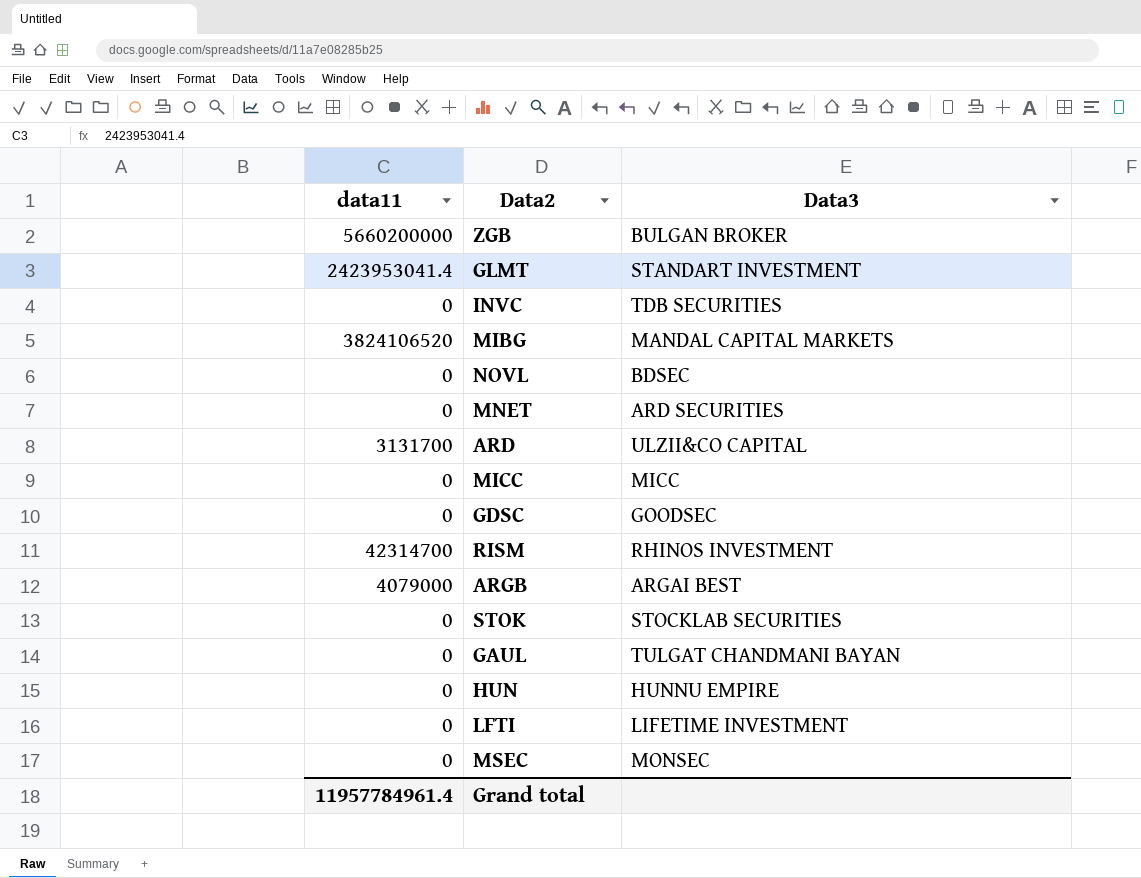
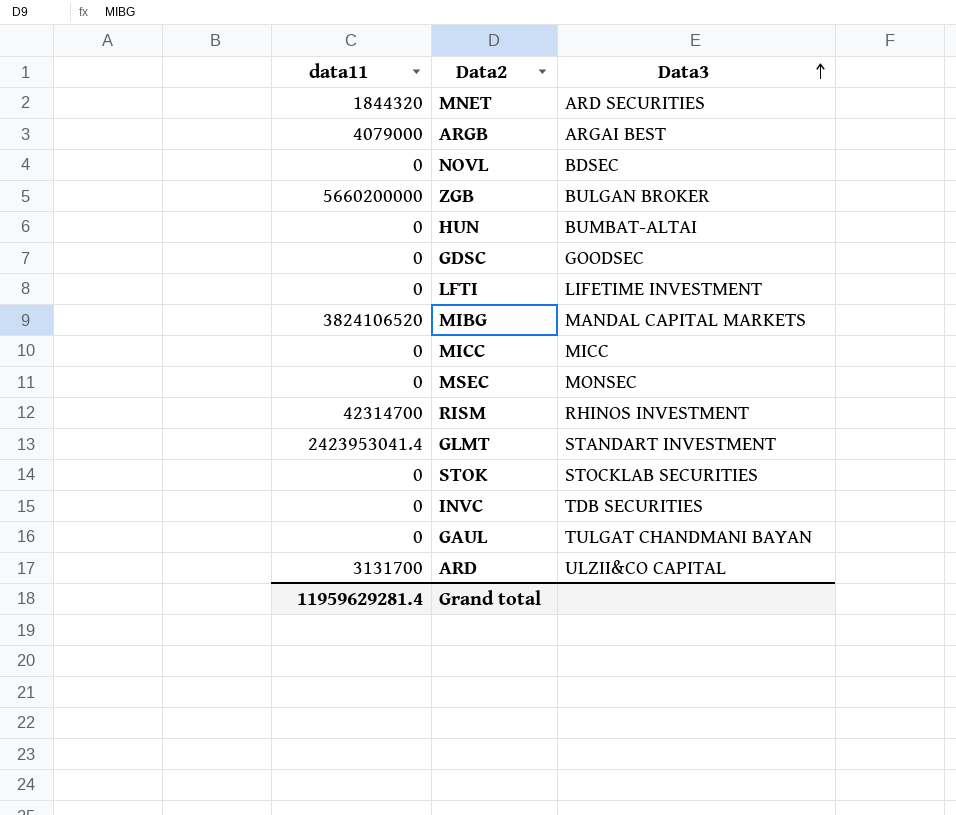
row order: none -> Data3 ascending
MNET | data11: 0 -> 1844320
HUN | Data3: HUNNU EMPIRE -> BUMBAT-ALTAI
Grand total | data11: 11957784961.4 -> 11959629281.4

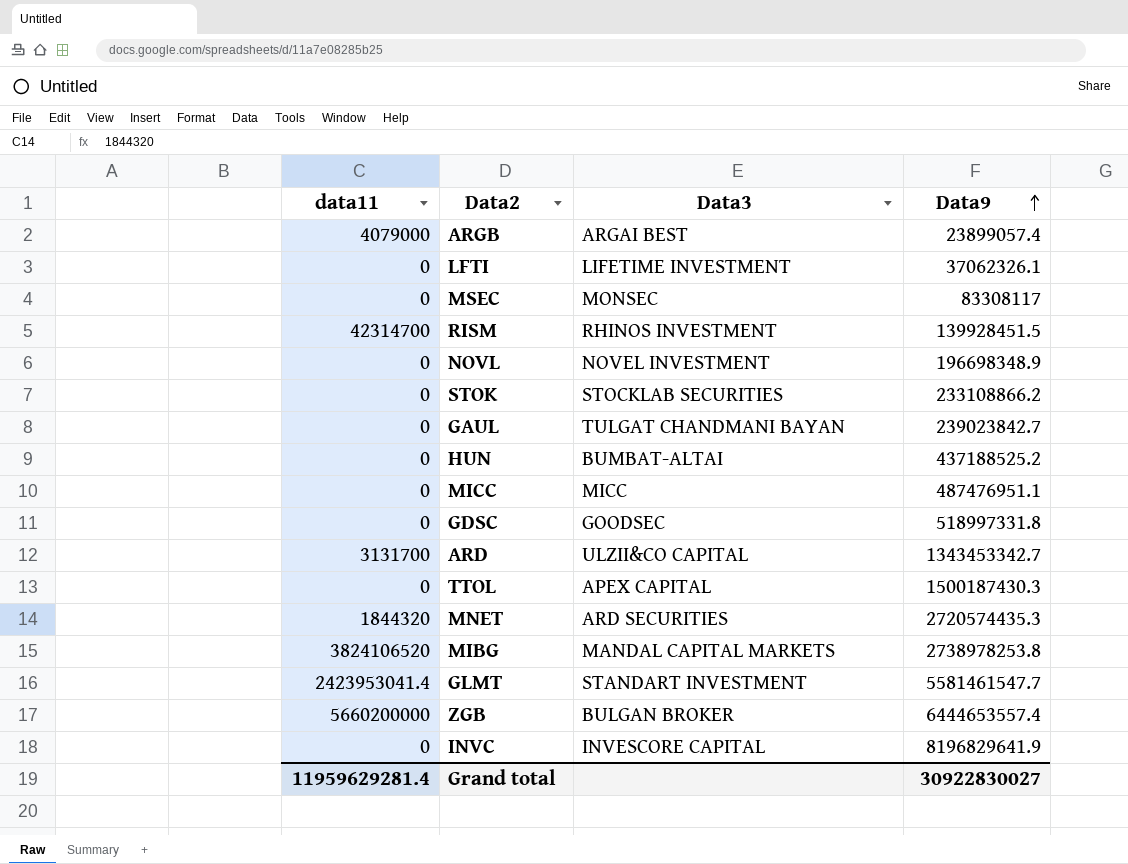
row order: Data3 ascending -> Data9 ascending
column Data9 | position: none -> 4
NOVL | Data3: BDSEC -> NOVEL INVESTMENT
row TTOL: none -> 0 | APEX CAPITAL | 1500187430.3
INVC | Data3: TDB SECURITIES -> INVESCORE CAPITAL

